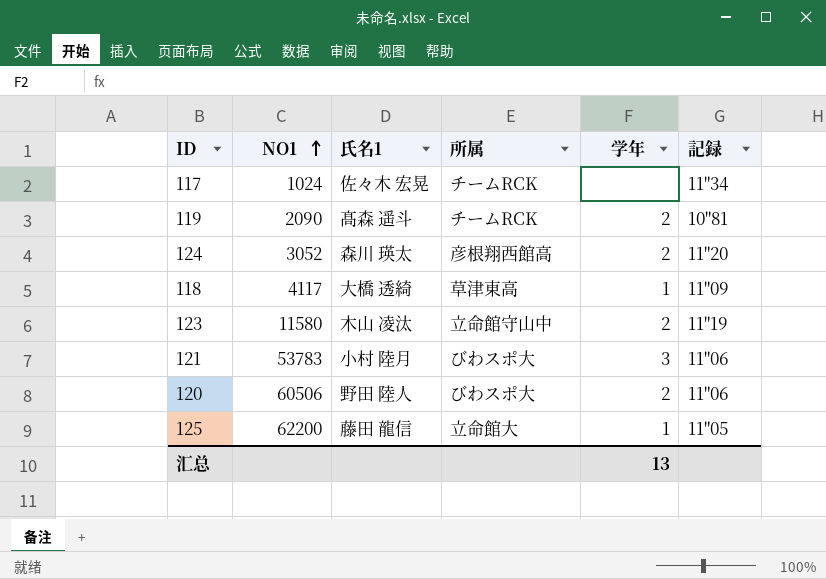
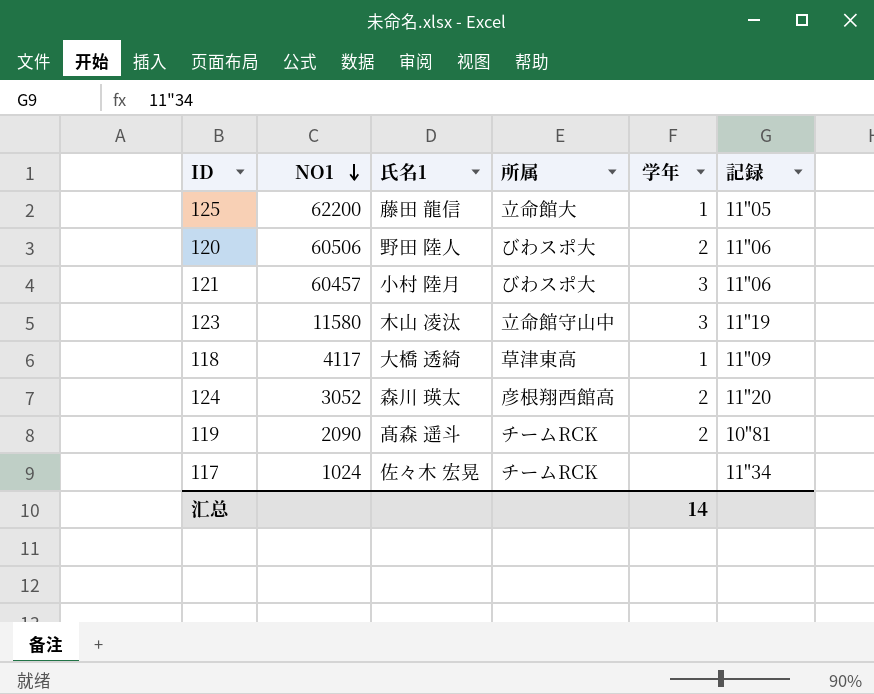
row order: NO1 ascending -> NO1 descending
121 | NO1: 53783 -> 60457
123 | 学年: 2 -> 3
汇总 | 学年: 13 -> 14

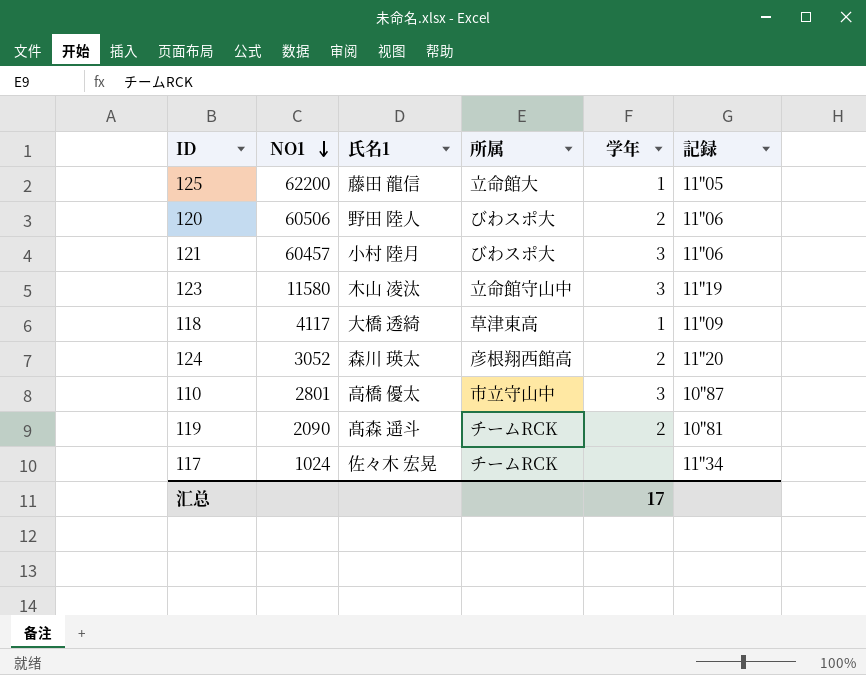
row 110: none -> 2801 | 高橋 優太 | 市立守山中 | 3 | 10"87
汇总 | 学年: 14 -> 17

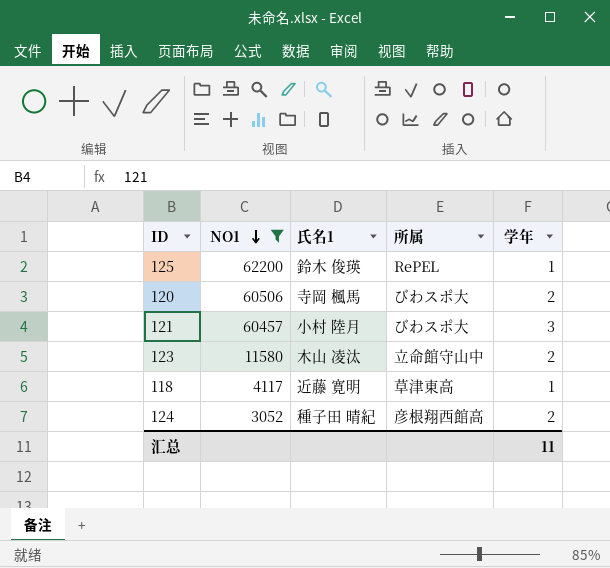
filter: none -> NO1 >= 3052
column 記録 | position: 6 -> none
125 | 氏名1: 藤田 龍信 -> 鈴木 俊瑛
125 | 所属: 立命館大 -> RePEL
120 | 氏名1: 野田 陸人 -> 寺岡 楓馬
123 | 学年: 3 -> 2
118 | 氏名1: 大橋 透綺 -> 近藤 寛明
124 | 氏名1: 森川 瑛太 -> 種子田 晴紀
汇总 | 学年: 17 -> 11

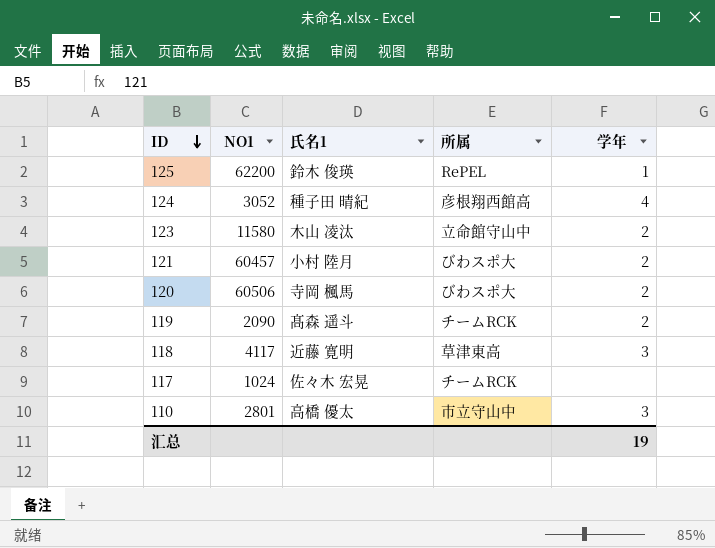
filter: NO1 >= 3052 -> none
row order: NO1 descending -> ID descending
124 | 学年: 2 -> 4
121 | 学年: 3 -> 2
118 | 学年: 1 -> 3
汇总 | 学年: 11 -> 19

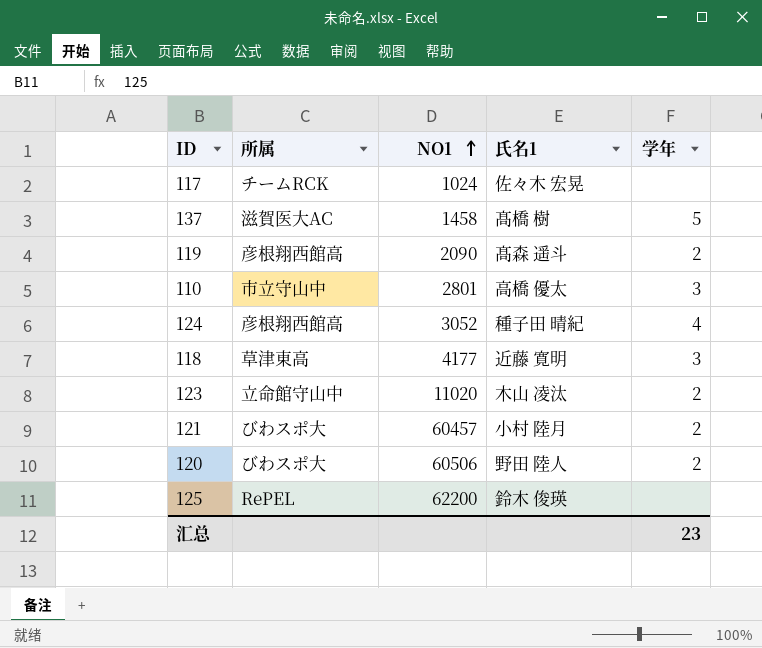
row order: ID descending -> NO1 ascending
column 所属 | position: 4 -> 2
row 137: none -> 滋賀医大AC | 1458 | 髙橋 樹 | 5
119 | 所属: チームRCK -> 彦根翔西館高
118 | NO1: 4117 -> 4177
123 | NO1: 11580 -> 11020
120 | 氏名1: 寺岡 楓馬 -> 野田 陸人
125 | 学年: 1 -> none
汇总 | 学年: 19 -> 23

